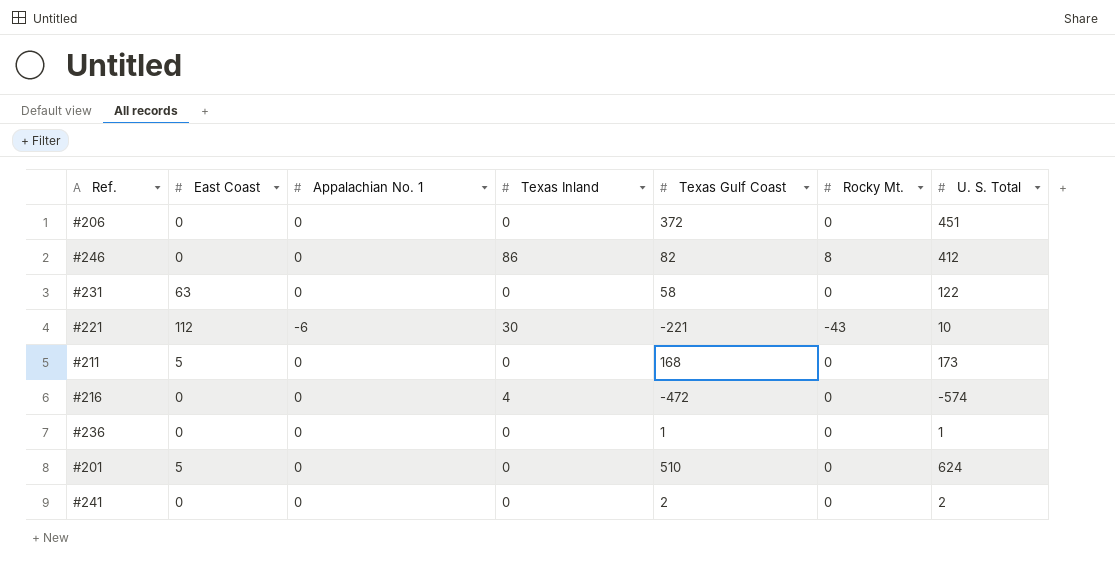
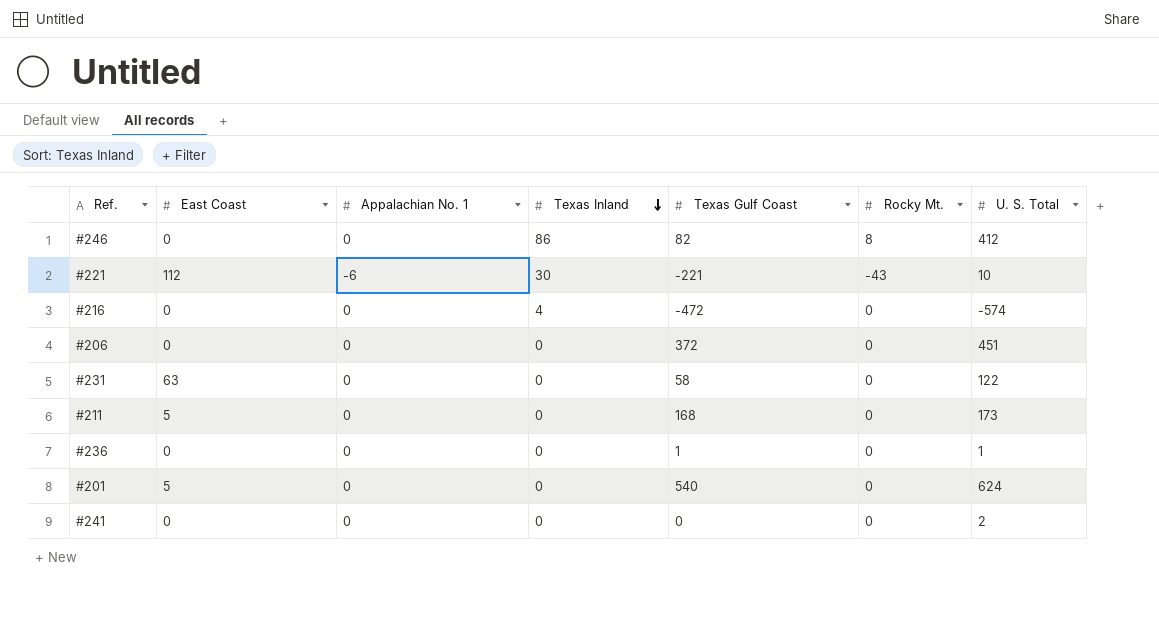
row order: none -> Texas Inland descending
#201 | Texas Gulf Coast: 510 -> 540
#241 | Texas Gulf Coast: 2 -> 0

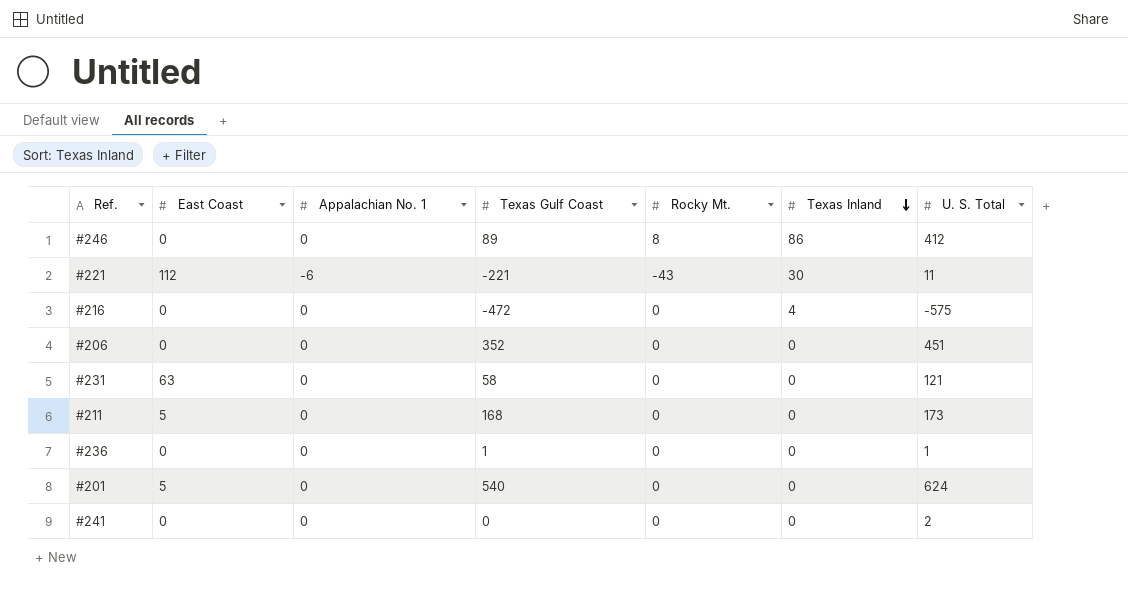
column Texas Inland | position: 4 -> 6
#246 | Texas Gulf Coast: 82 -> 89
#221 | U. S. Total: 10 -> 11
#216 | U. S. Total: -574 -> -575
#206 | Texas Gulf Coast: 372 -> 352
#231 | U. S. Total: 122 -> 121

